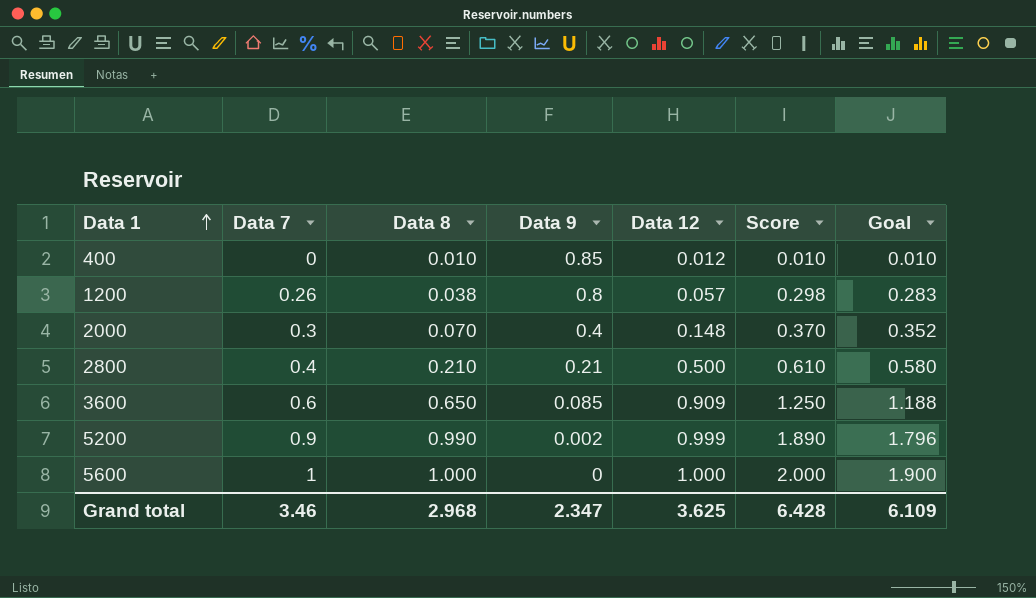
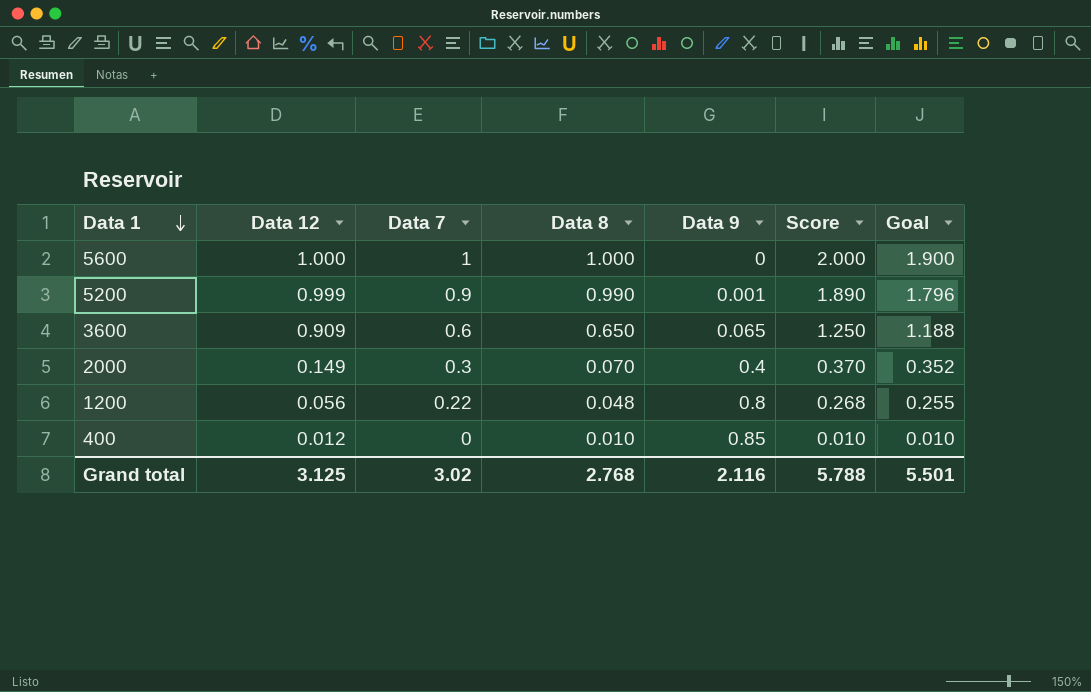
row order: Data 1 ascending -> Data 1 descending
column Data 12 | position: 5 -> 2
row 2800: 0.4 | 0.210 | 0.21 | 0.500 | 0.610 | 0.580 -> none
5200 | Data 9: 0.002 -> 0.001
3600 | Data 9: 0.085 -> 0.065
2000 | Data 12: 0.148 -> 0.149
1200 | Data 12: 0.057 -> 0.056
1200 | Data 7: 0.26 -> 0.22
1200 | Data 8: 0.038 -> 0.048
1200 | Score: 0.298 -> 0.268
1200 | Goal: 0.283 -> 0.255
Grand total | Data 12: 3.625 -> 3.125
Grand total | Data 7: 3.46 -> 3.02
Grand total | Data 8: 2.968 -> 2.768
Grand total | Data 9: 2.347 -> 2.116
Grand total | Score: 6.428 -> 5.788
Grand total | Goal: 6.109 -> 5.501

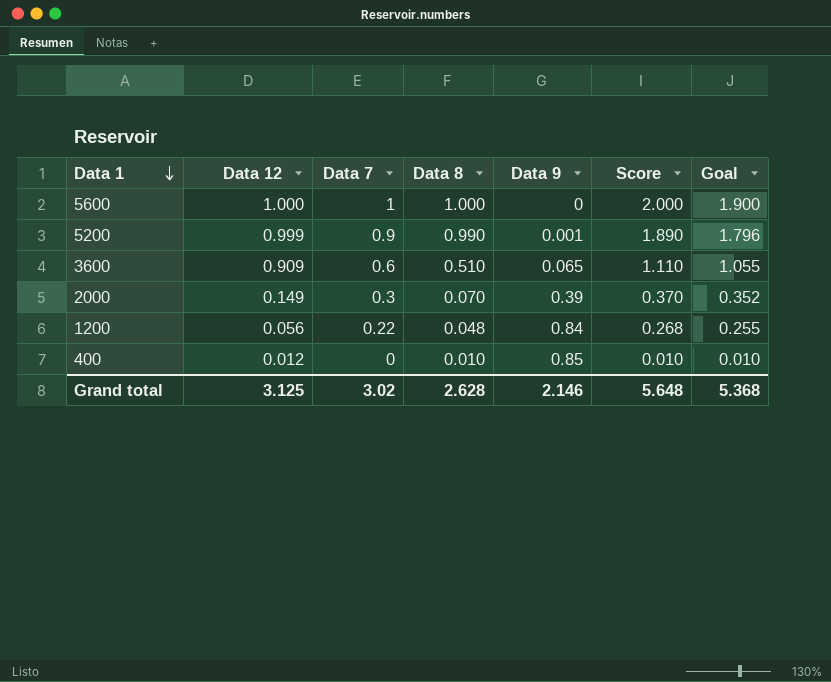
3600 | Data 8: 0.650 -> 0.510
3600 | Score: 1.250 -> 1.110
3600 | Goal: 1.188 -> 1.055
2000 | Data 9: 0.4 -> 0.39
1200 | Data 9: 0.8 -> 0.84
Grand total | Data 8: 2.768 -> 2.628
Grand total | Data 9: 2.116 -> 2.146
Grand total | Score: 5.788 -> 5.648
Grand total | Goal: 5.501 -> 5.368

